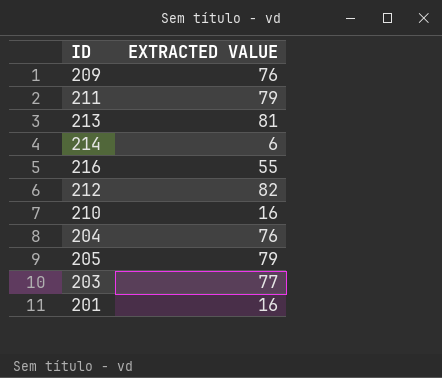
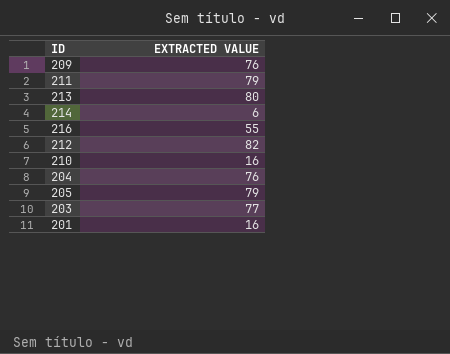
213 | EXTRACTED VALUE: 81 -> 80

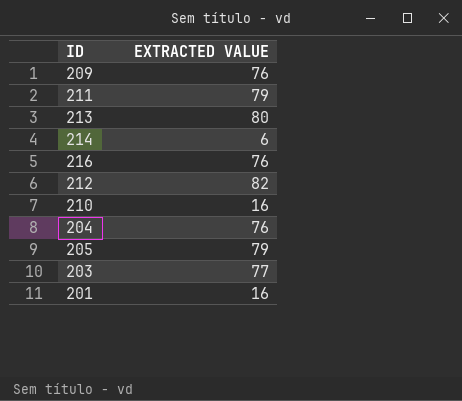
216 | EXTRACTED VALUE: 55 -> 76

